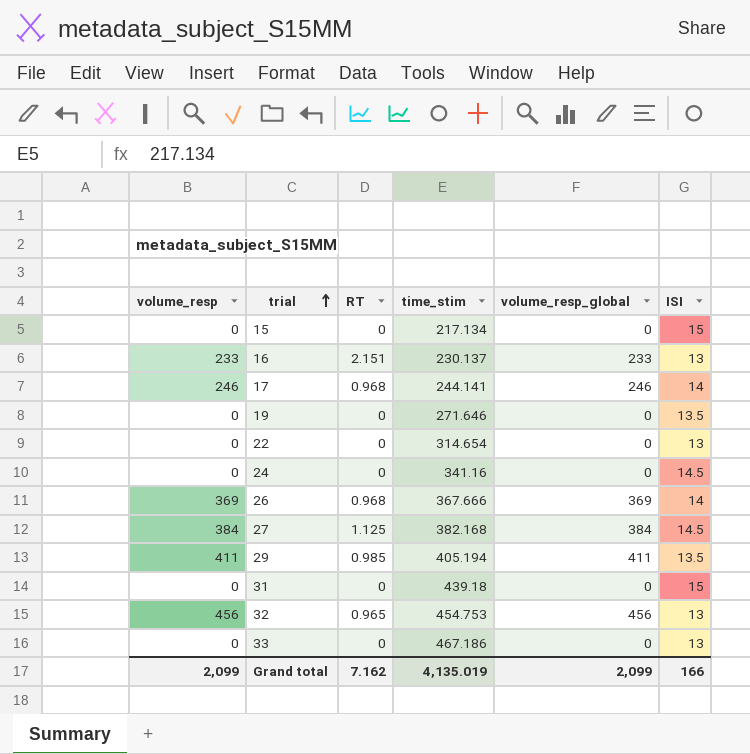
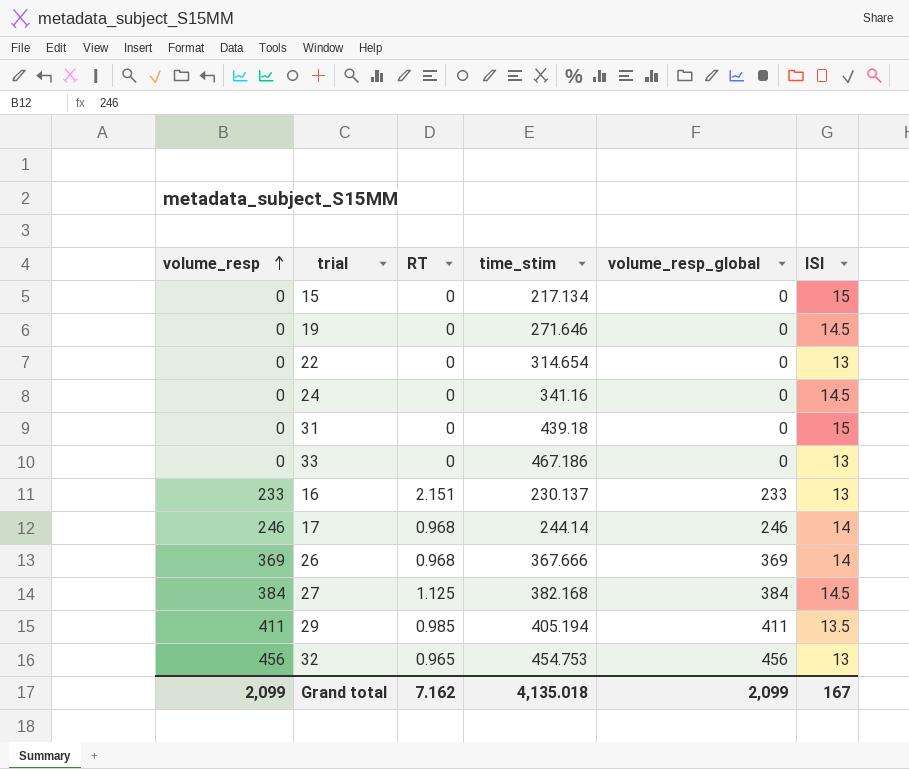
row order: trial ascending -> volume_resp ascending
19 | ISI: 13.5 -> 14.5
17 | time_stim: 244.141 -> 244.14
Grand total | time_stim: 4,135.019 -> 4,135.018
Grand total | ISI: 166 -> 167

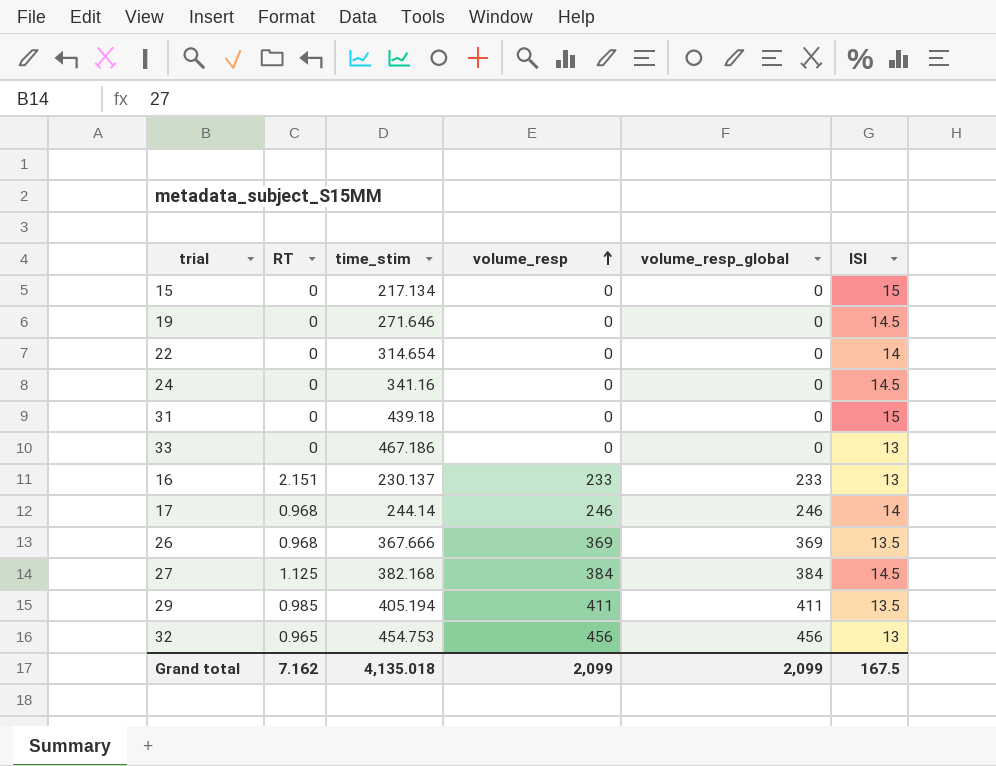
column volume_resp | position: 1 -> 4
22 | ISI: 13 -> 14
26 | ISI: 14 -> 13.5
Grand total | ISI: 167 -> 167.5

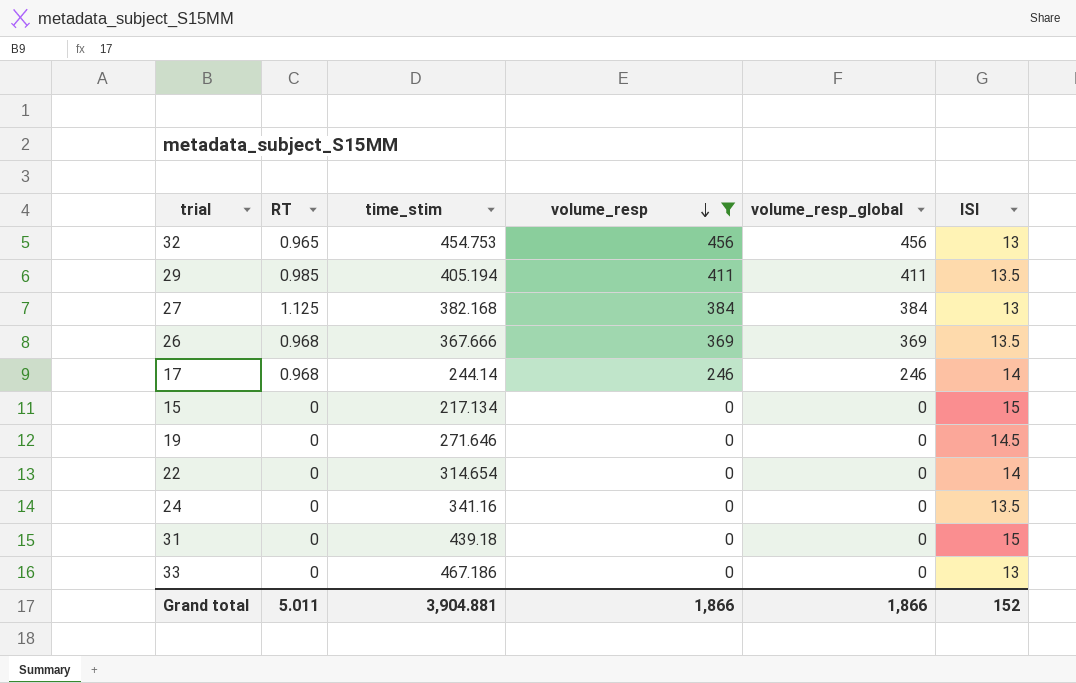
filter: none -> volume_resp != 233
row order: volume_resp ascending -> volume_resp descending
27 | ISI: 14.5 -> 13
24 | ISI: 14.5 -> 13.5
Grand total | RT: 7.162 -> 5.011
Grand total | time_stim: 4,135.018 -> 3,904.881
Grand total | volume_resp: 2,099 -> 1,866
Grand total | volume_resp_global: 2,099 -> 1,866
Grand total | ISI: 167.5 -> 152

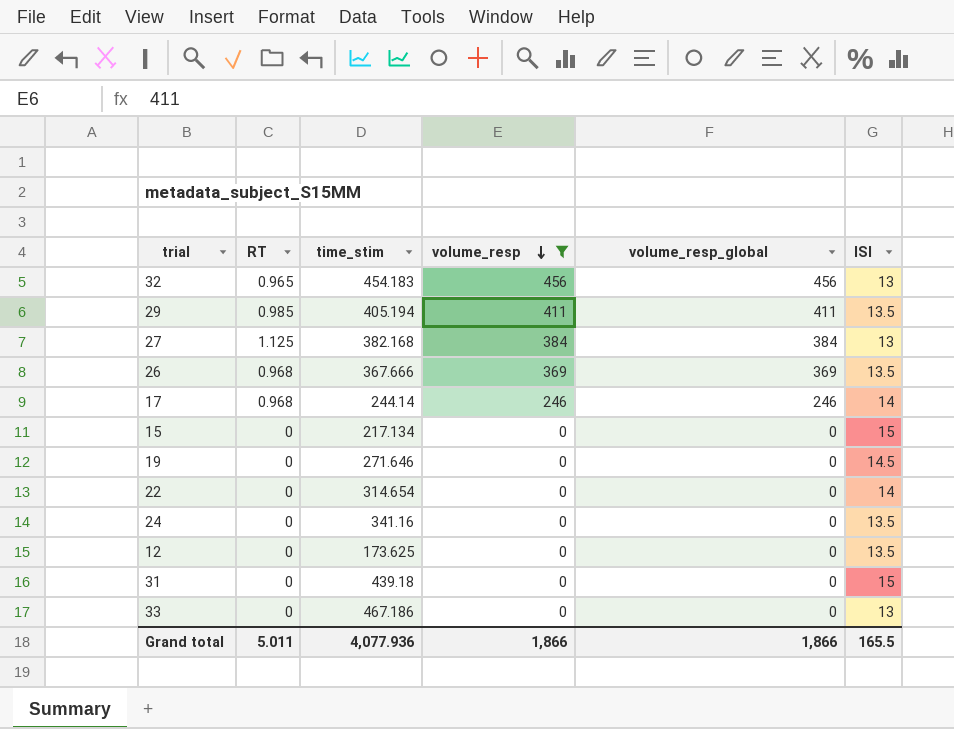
32 | time_stim: 454.753 -> 454.183
row 12: none -> 0 | 173.625 | 0 | 0 | 13.5
Grand total | time_stim: 3,904.881 -> 4,077.936
Grand total | ISI: 152 -> 165.5

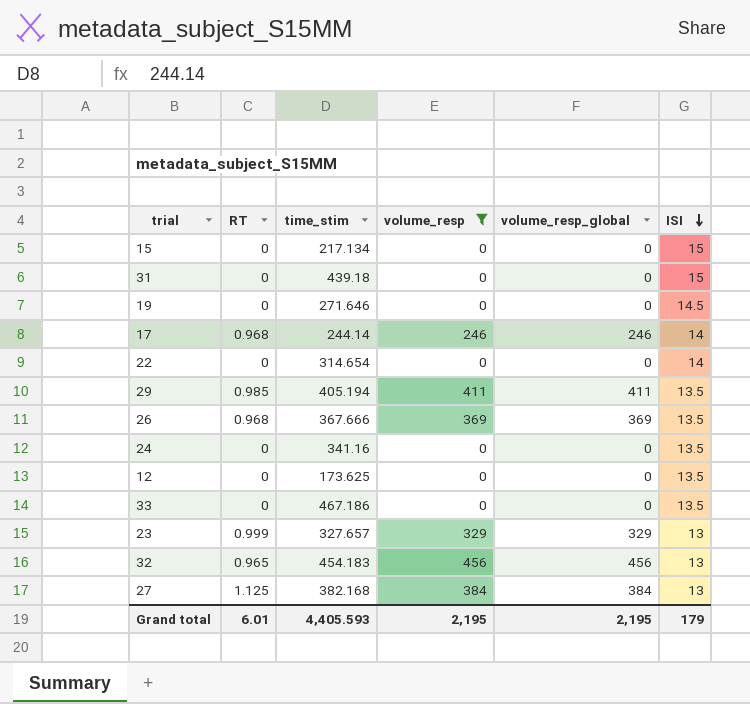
row order: volume_resp descending -> ISI descending
33 | ISI: 13 -> 13.5
row 23: none -> 0.999 | 327.657 | 329 | 329 | 13
Grand total | RT: 5.011 -> 6.01
Grand total | time_stim: 4,077.936 -> 4,405.593
Grand total | volume_resp: 1,866 -> 2,195
Grand total | volume_resp_global: 1,866 -> 2,195
Grand total | ISI: 165.5 -> 179

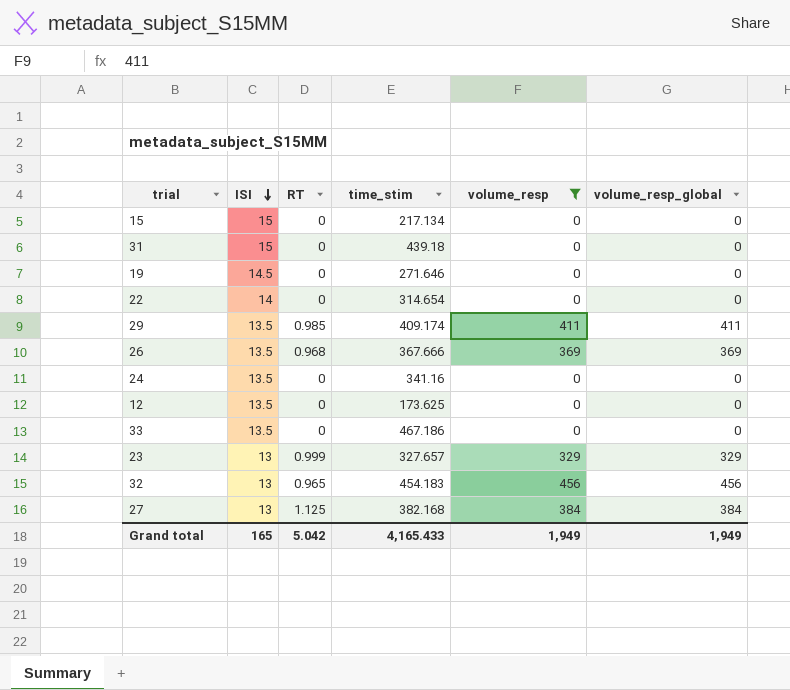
column ISI | position: 6 -> 2
row 17: 0.968 | 244.14 | 246 | 246 | 14 -> none
29 | time_stim: 405.194 -> 409.174
Grand total | ISI: 179 -> 165
Grand total | RT: 6.01 -> 5.042
Grand total | time_stim: 4,405.593 -> 4,165.433
Grand total | volume_resp: 2,195 -> 1,949
Grand total | volume_resp_global: 2,195 -> 1,949

